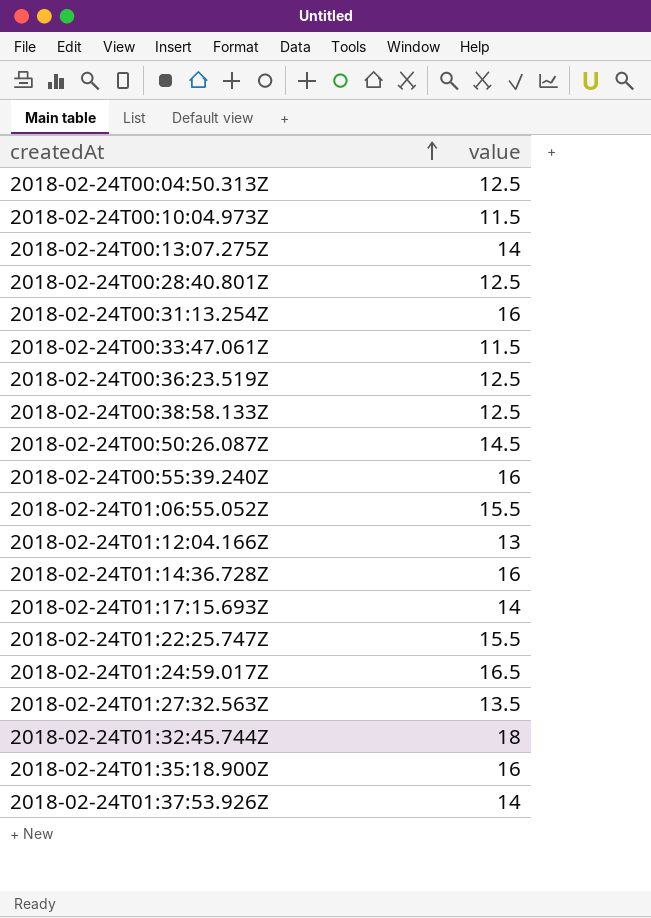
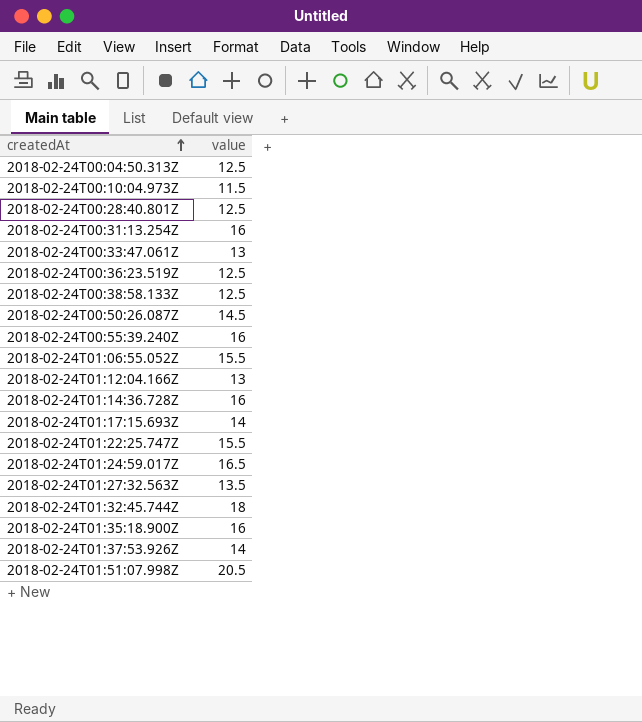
row 2018-02-24T00:13:07.275Z: 14 -> none
2018-02-24T00:33:47.061Z | value: 11.5 -> 13
row 2018-02-24T01:51:07.998Z: none -> 20.5

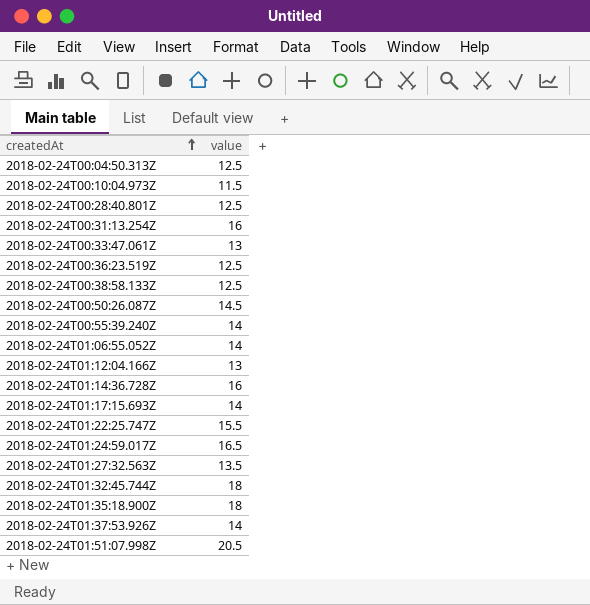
2018-02-24T00:55:39.240Z | value: 16 -> 14
2018-02-24T01:06:55.052Z | value: 15.5 -> 14
2018-02-24T01:35:18.900Z | value: 16 -> 18

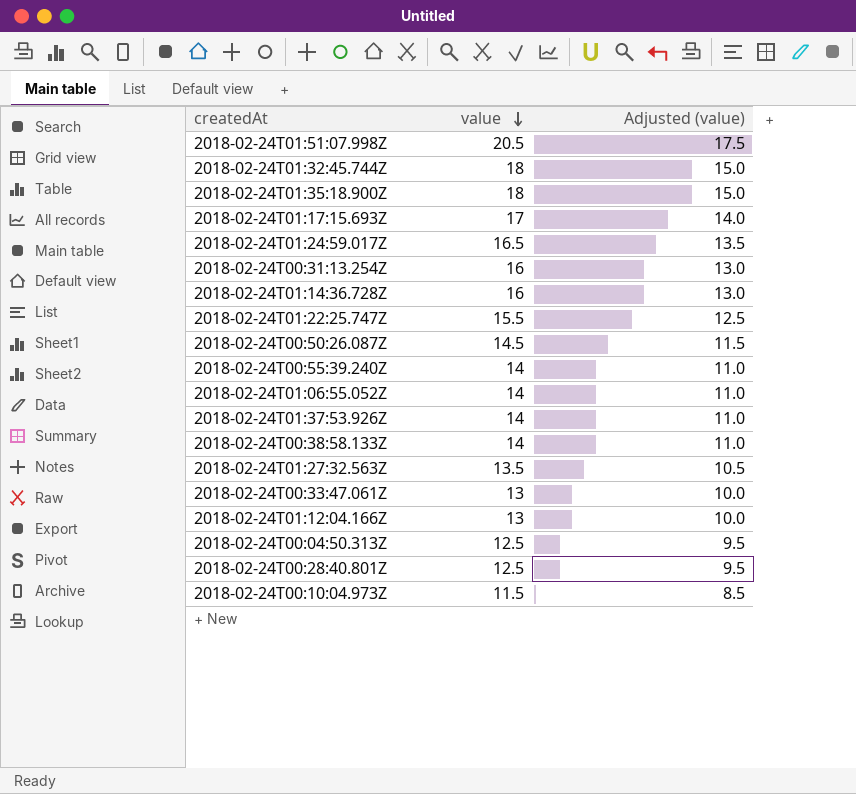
row order: createdAt ascending -> value descending
column Adjusted (value) | formula: none -> [value] - 3
row 2018-02-24T00:36:23.519Z: 12.5 -> none
2018-02-24T01:17:15.693Z | value: 14 -> 17
2018-02-24T00:38:58.133Z | value: 12.5 -> 14

